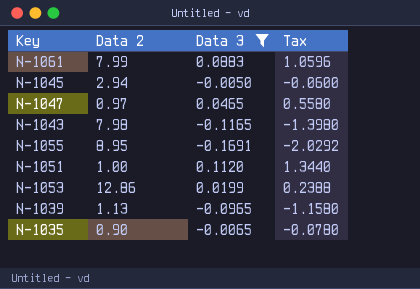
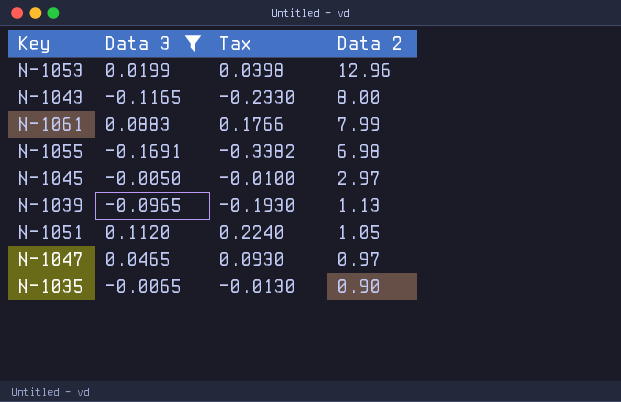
row order: none -> Data 2 descending
column Tax | formula: [Data 3] * 12 -> [Data 3] * 2
column Data 2 | position: 2 -> 4
N-1053 | Data 2: 12.86 -> 12.96
N-1043 | Data 2: 7.98 -> 8.00
N-1055 | Data 2: 8.95 -> 6.98
N-1045 | Data 2: 2.94 -> 2.97
N-1051 | Data 2: 1.00 -> 1.05

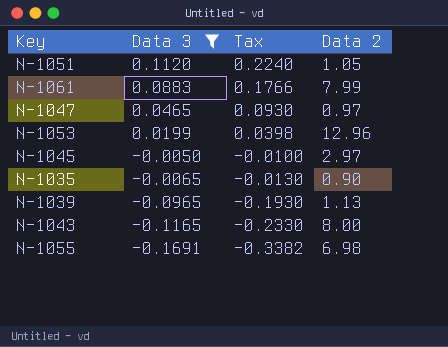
row order: Data 2 descending -> Data 3 descending

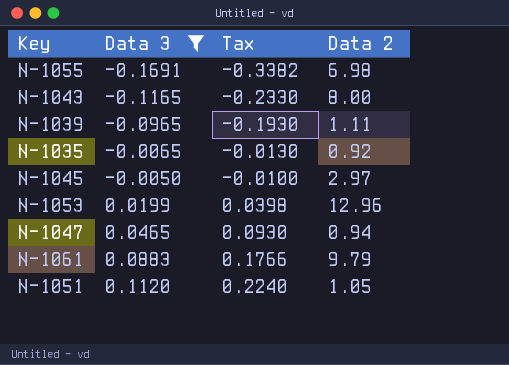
row order: Data 3 descending -> Data 3 ascending
N-1039 | Data 2: 1.13 -> 1.11
N-1035 | Data 2: 0.90 -> 0.92
N-1047 | Data 2: 0.97 -> 0.94
N-1061 | Data 2: 7.99 -> 9.79

